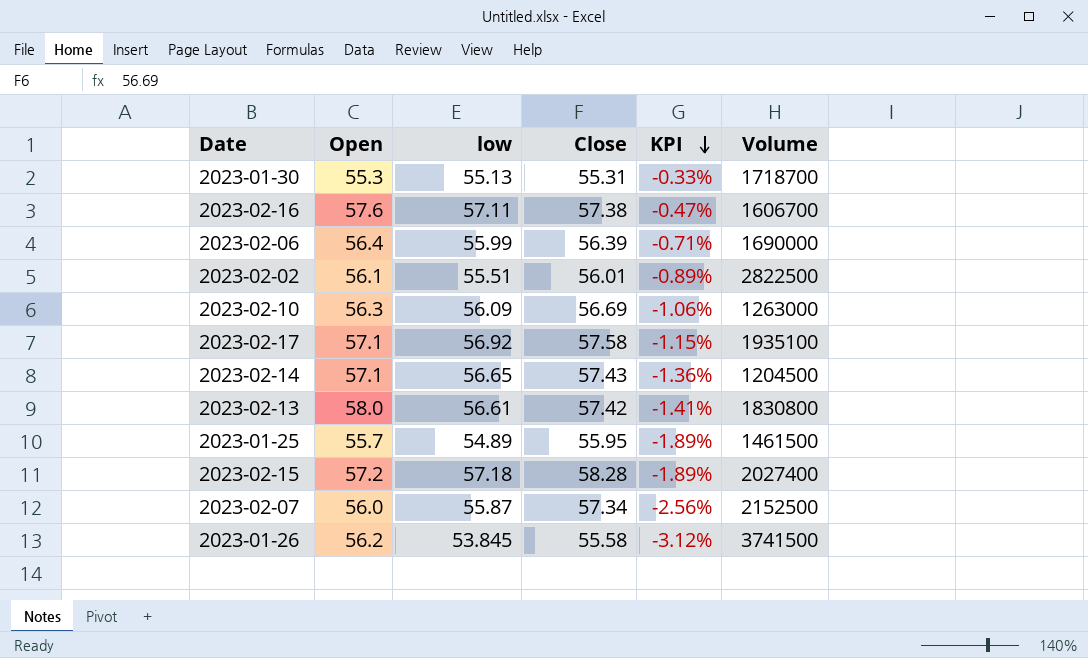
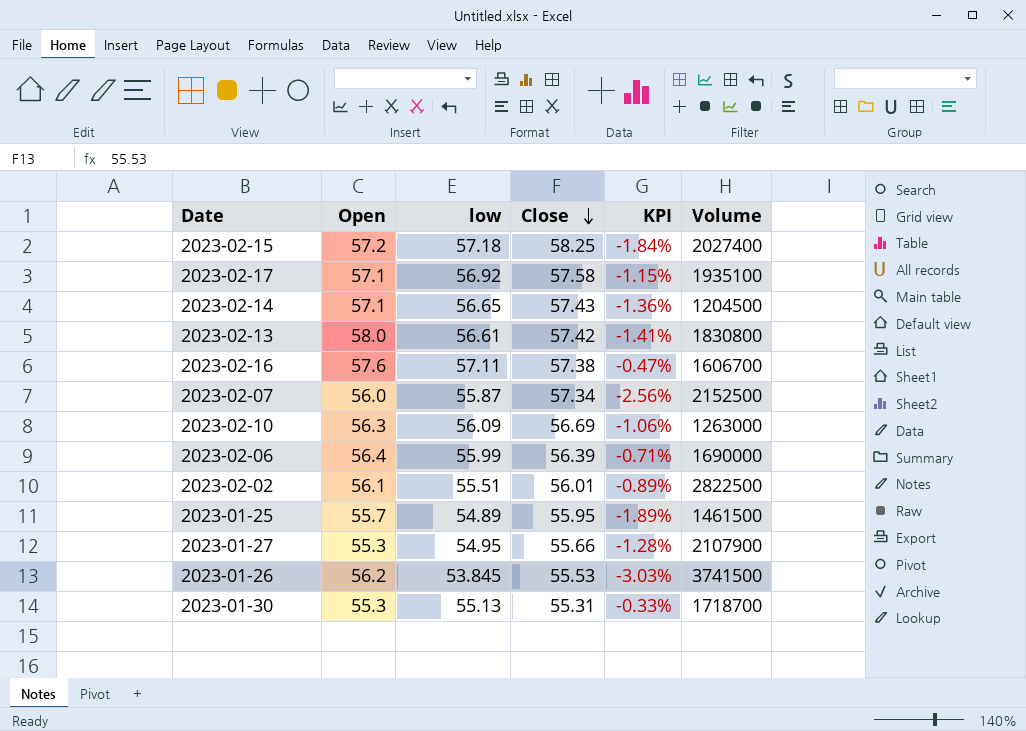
row order: KPI descending -> Close descending
2023-02-15 | Close: 58.28 -> 58.25
2023-02-15 | KPI: -1.89% -> -1.84%
row 2023-01-27: none -> 55.3 | 54.95 | 55.66 | -1.28% | 2107900
2023-01-26 | Close: 55.58 -> 55.53
2023-01-26 | KPI: -3.12% -> -3.03%

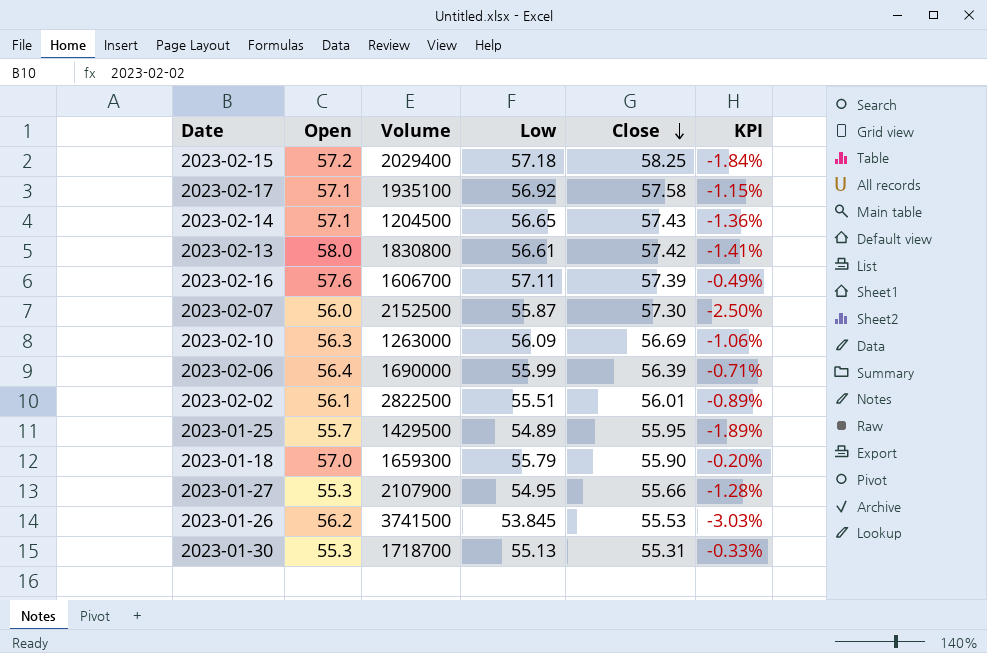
column Volume | position: 6 -> 3
column name: low -> Low
2023-02-15 | Volume: 2027400 -> 2029400
2023-02-16 | Close: 57.38 -> 57.39
2023-02-16 | KPI: -0.47% -> -0.49%
2023-02-07 | Close: 57.34 -> 57.30
2023-02-07 | KPI: -2.56% -> -2.50%
2023-01-25 | Volume: 1461500 -> 1429500
row 2023-01-18: none -> 57.0 | 1659300 | 55.79 | 55.90 | -0.20%

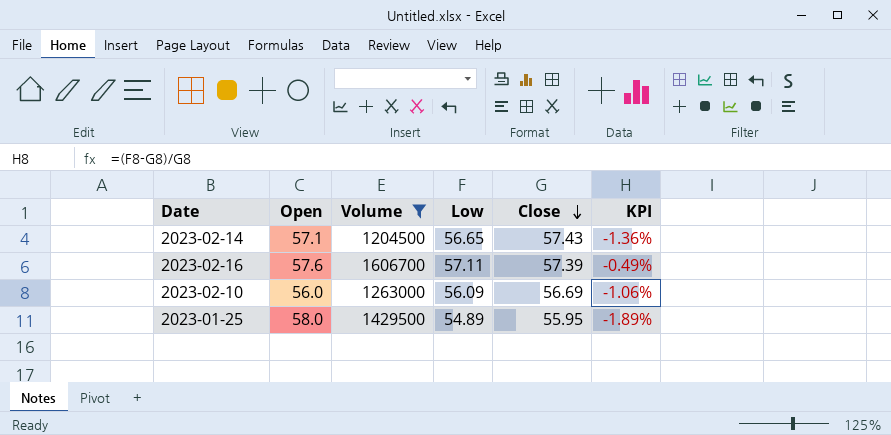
filter: none -> Volume <= 1606700
2023-02-10 | Open: 56.3 -> 56.0
2023-01-25 | Open: 55.7 -> 58.0

